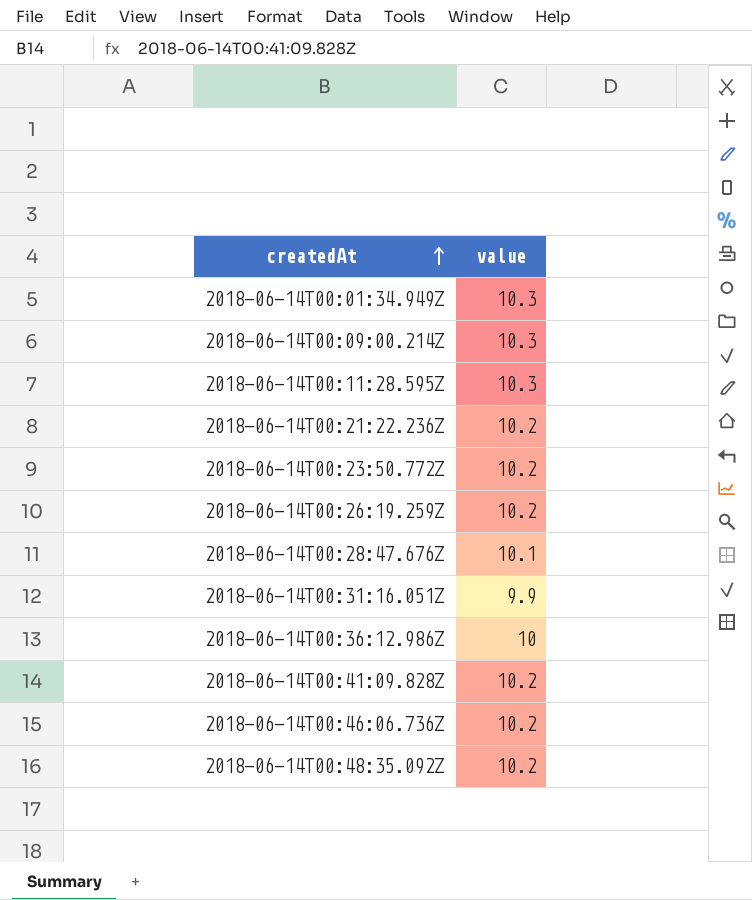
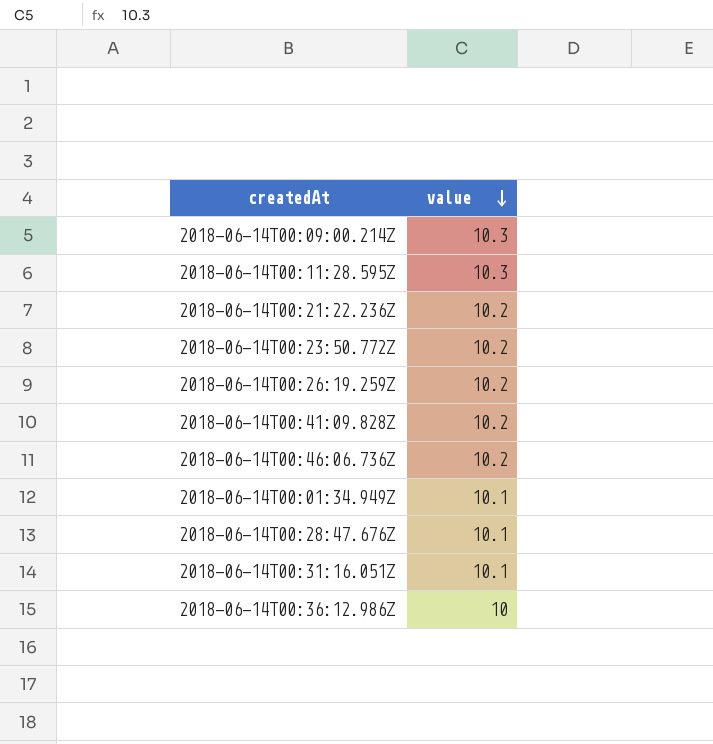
row order: createdAt ascending -> value descending
row 2018-06-14T00:48:35.092Z: 10.2 -> none
2018-06-14T00:01:34.949Z | value: 10.3 -> 10.1
2018-06-14T00:31:16.051Z | value: 9.9 -> 10.1

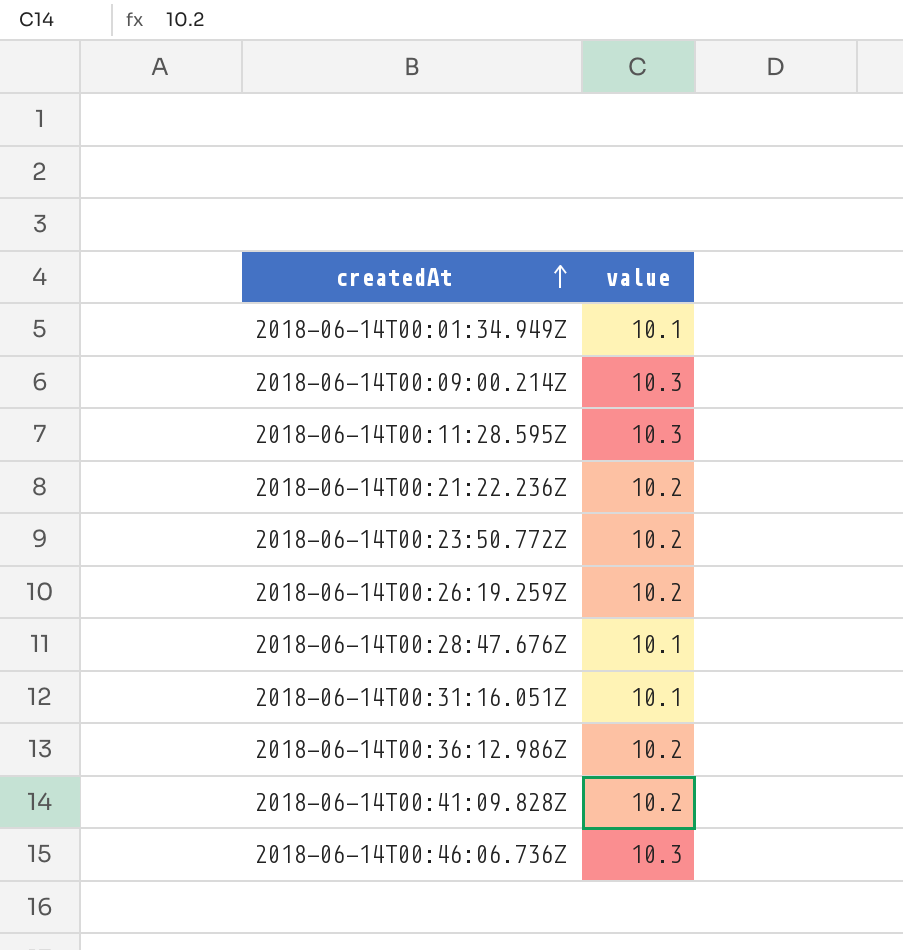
row order: value descending -> createdAt ascending
2018-06-14T00:36:12.986Z | value: 10 -> 10.2
2018-06-14T00:46:06.736Z | value: 10.2 -> 10.3

